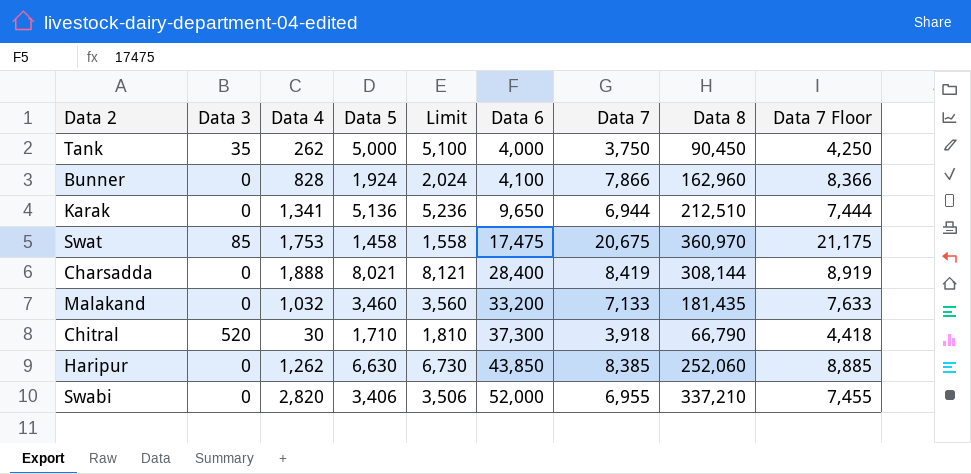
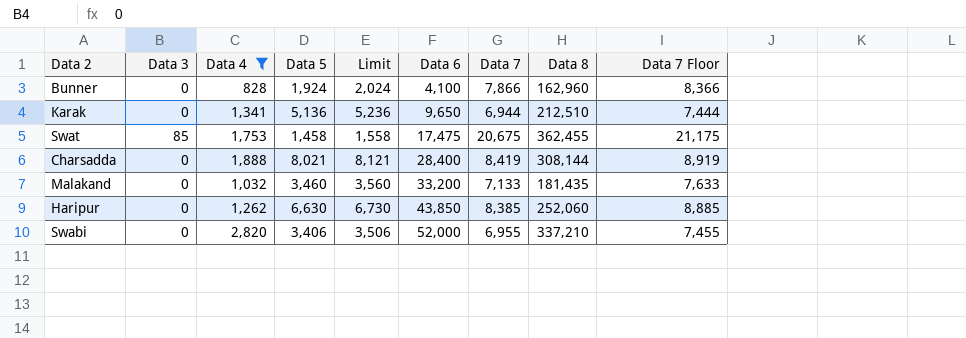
filter: none -> Data 4 >= 828
Swat | Data 8: 360,970 -> 362,455

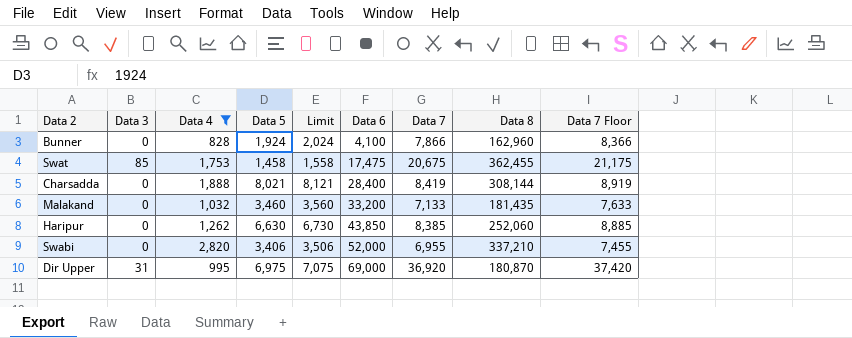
row Karak: 0 | 1,341 | 5,136 | 5,236 | 9,650 | 6,944 | 212,510 | 7,444 -> none
row Dir Upper: none -> 31 | 995 | 6,975 | 7,075 | 69,000 | 36,920 | 180,870 | 37,420

